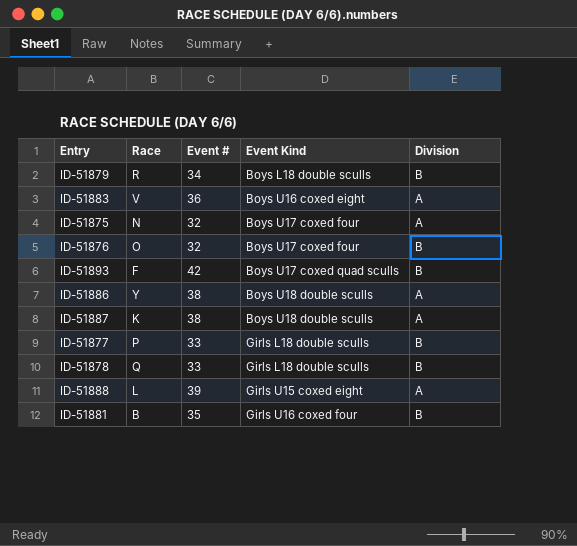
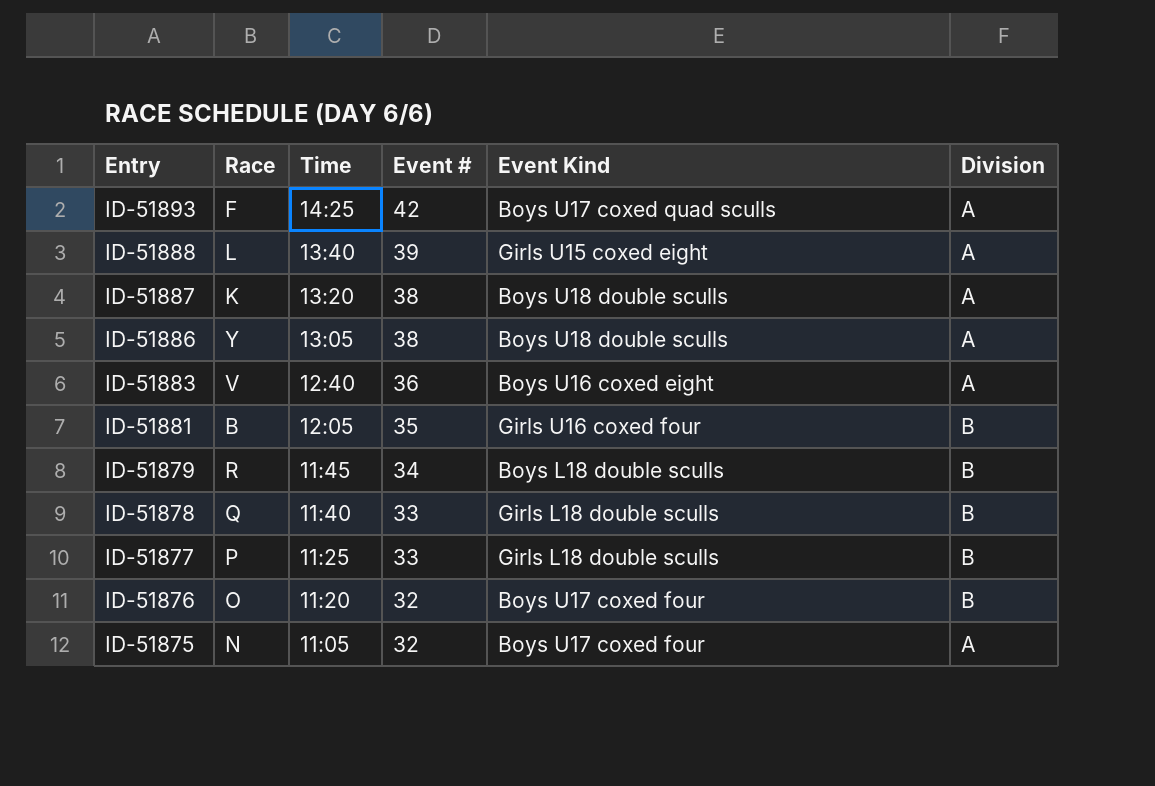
row order: Event Kind ascending -> Entry descending
column Time | position: none -> 3
ID-51893 | Division: B -> A

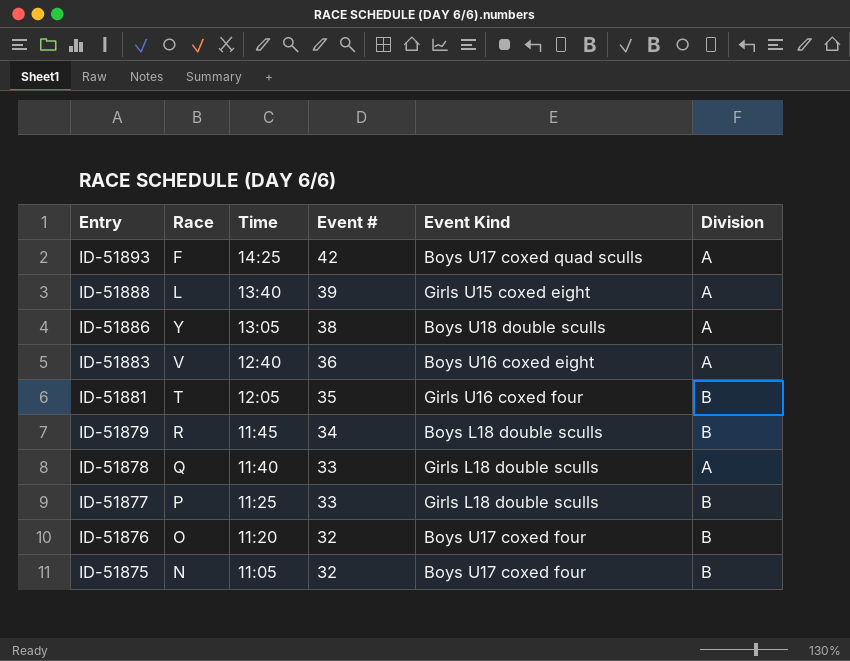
row ID-51887: K | 13:20 | 38 | Boys U18 double sculls | A -> none
ID-51881 | Race: B -> T
ID-51878 | Division: B -> A
ID-51875 | Division: A -> B

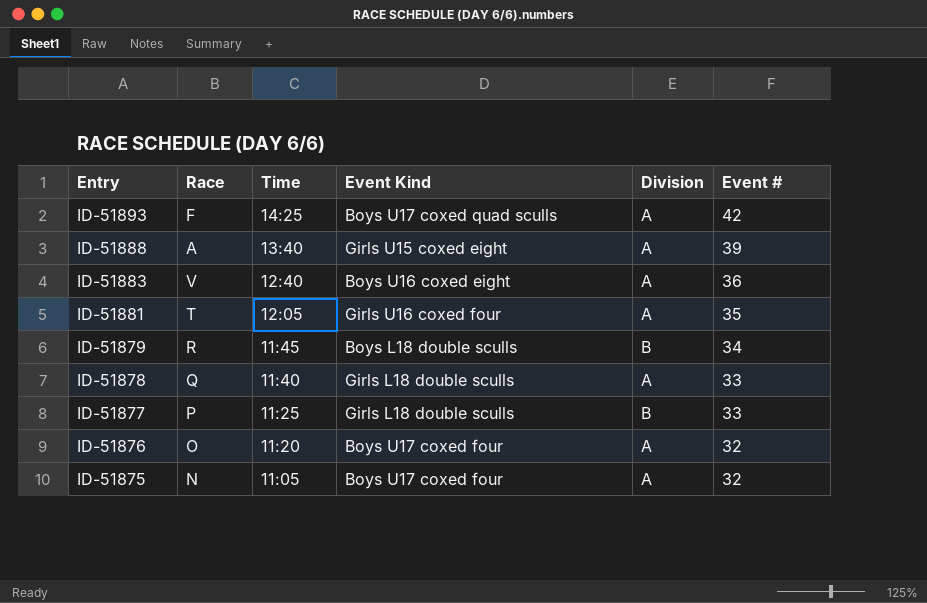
column Event # | position: 4 -> 6
row ID-51886: Y | 13:05 | 38 | Boys U18 double sculls | A -> none
ID-51888 | Race: L -> A
ID-51881 | Division: B -> A
ID-51876 | Division: B -> A
ID-51875 | Division: B -> A

